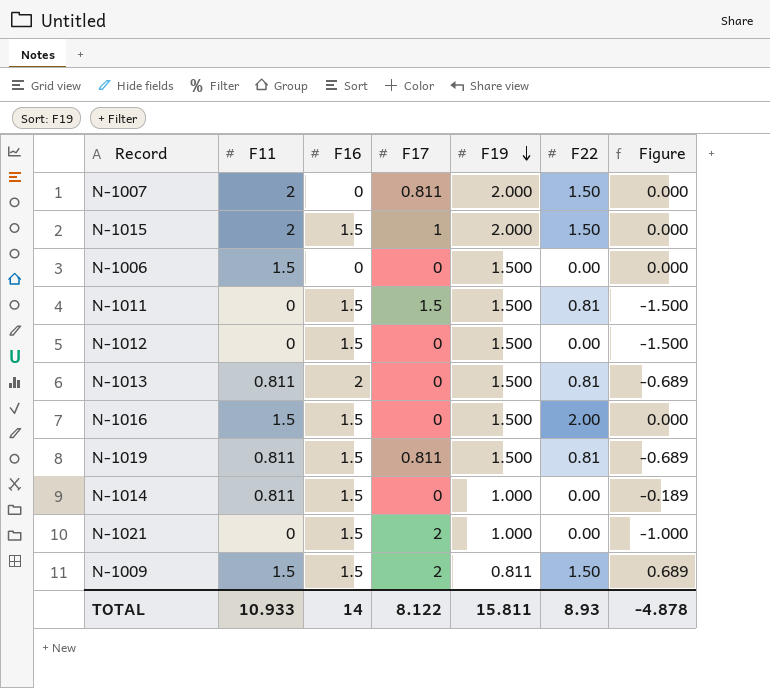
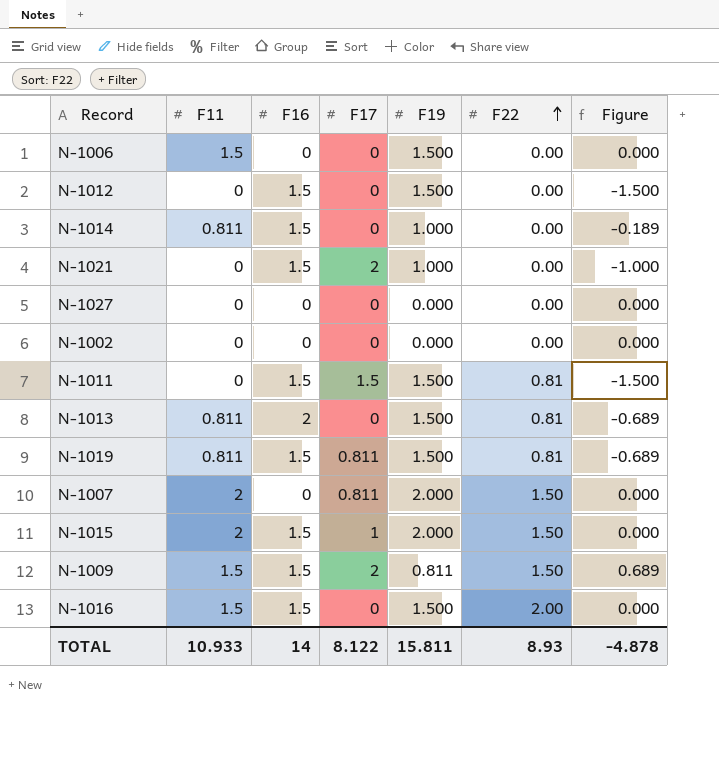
row order: F19 descending -> F22 ascending
row N-1027: none -> 0 | 0 | 0 | 0.000 | 0.00 | 0.000
row N-1002: none -> 0 | 0 | 0 | 0.000 | 0.00 | 0.000

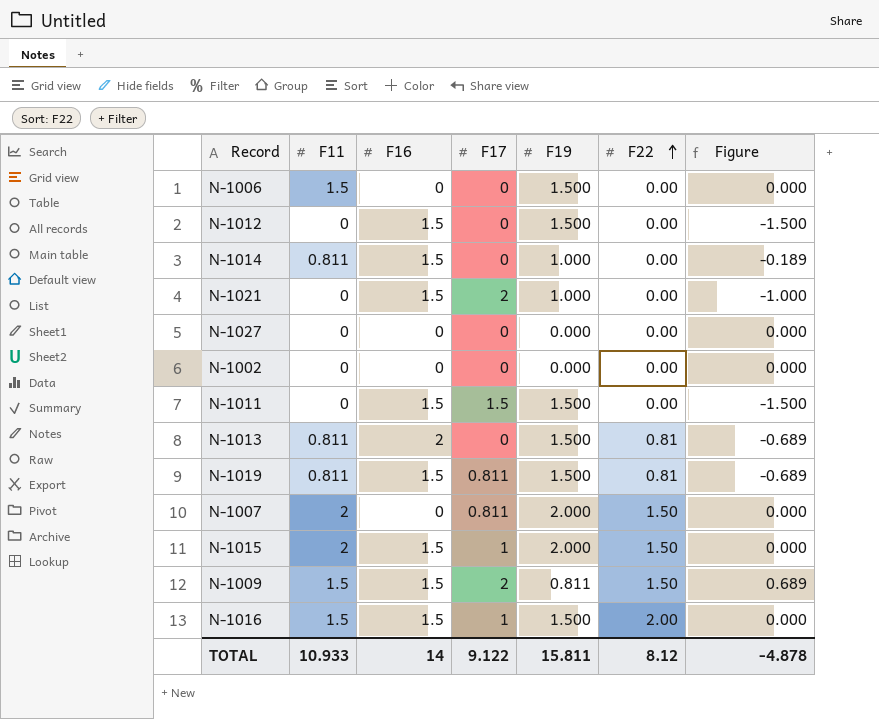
N-1011 | F22: 0.81 -> 0.00
N-1016 | F17: 0 -> 1
TOTAL | F17: 8.122 -> 9.122
TOTAL | F22: 8.93 -> 8.12

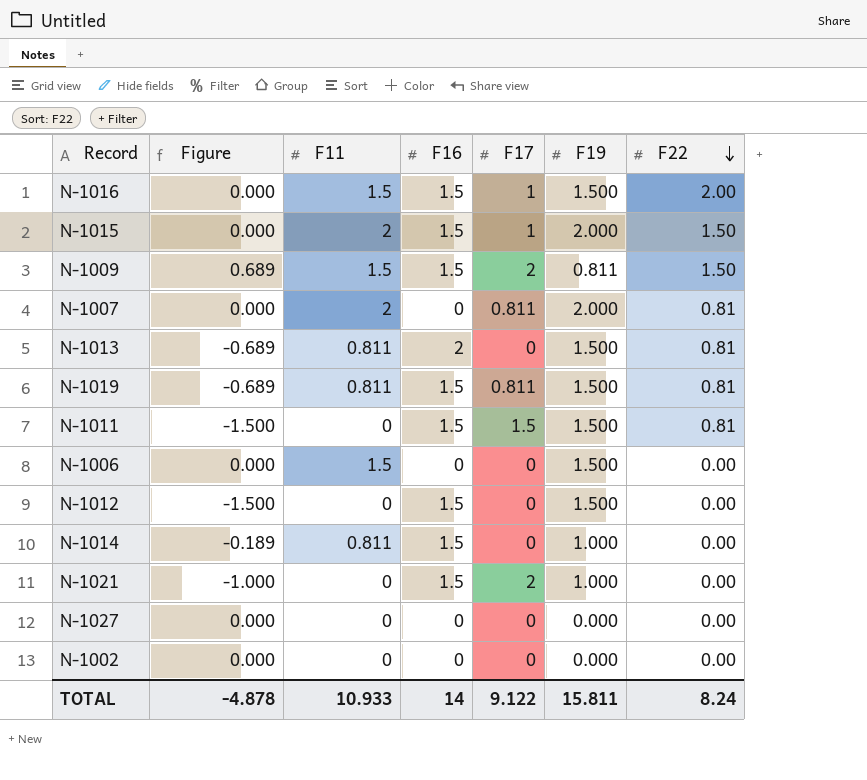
row order: F22 ascending -> F22 descending
column Figure | position: 7 -> 2
N-1007 | F22: 1.50 -> 0.81
N-1011 | F22: 0.00 -> 0.81
TOTAL | F22: 8.12 -> 8.24

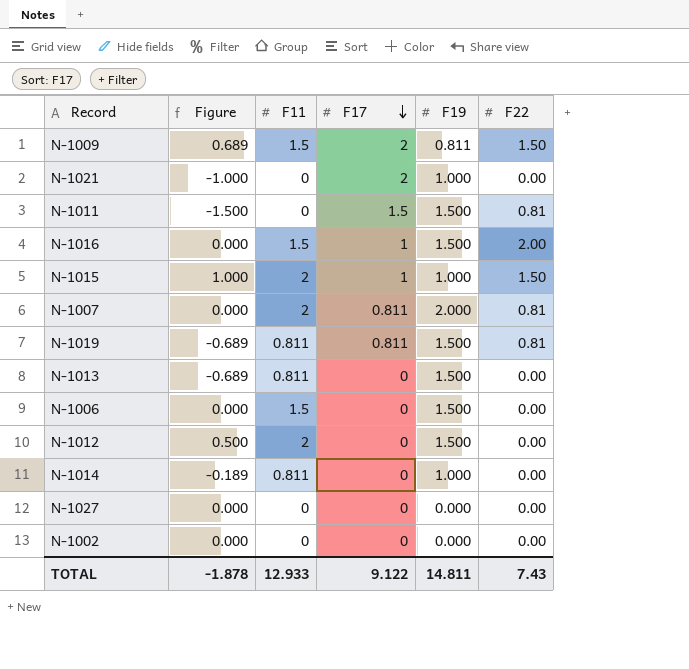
row order: F22 descending -> F17 descending
column F16 | position: 4 -> none
N-1015 | Figure: 0.000 -> 1.000
N-1015 | F19: 2.000 -> 1.000
N-1013 | F22: 0.81 -> 0.00
N-1012 | Figure: -1.500 -> 0.500
N-1012 | F11: 0 -> 2
TOTAL | Figure: -4.878 -> -1.878
TOTAL | F11: 10.933 -> 12.933
TOTAL | F19: 15.811 -> 14.811
TOTAL | F22: 8.24 -> 7.43

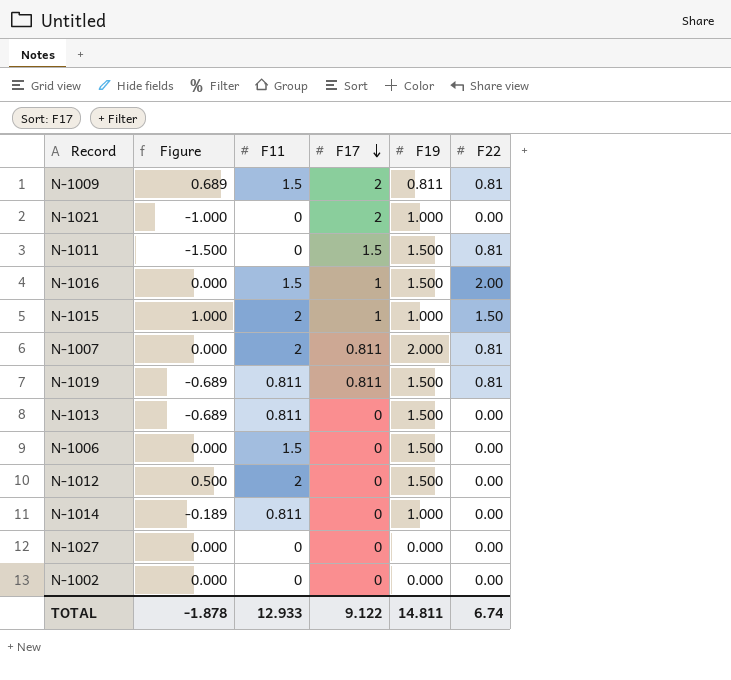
N-1009 | F22: 1.50 -> 0.81
TOTAL | F22: 7.43 -> 6.74

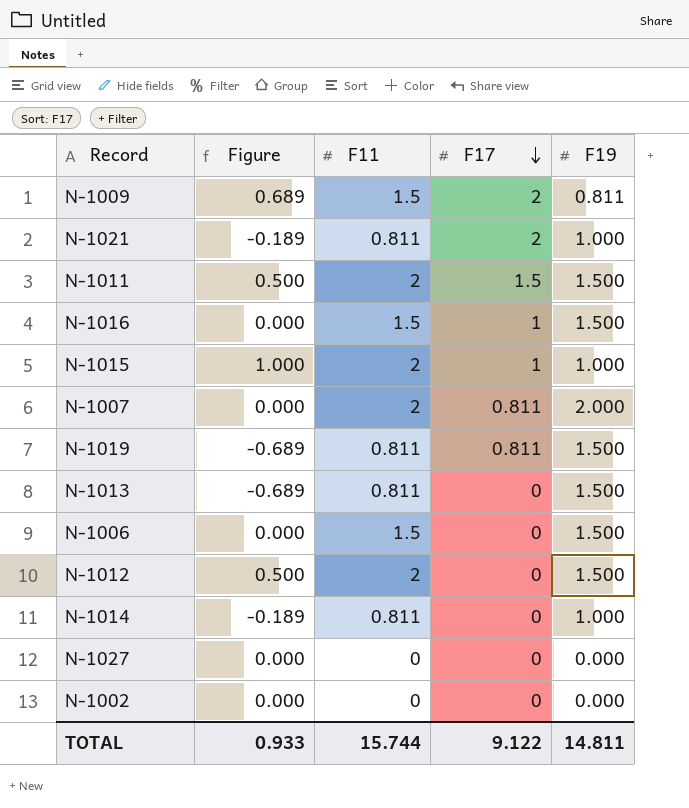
column F22 | position: 6 -> none
N-1021 | Figure: -1.000 -> -0.189
N-1021 | F11: 0 -> 0.811
N-1011 | Figure: -1.500 -> 0.500
N-1011 | F11: 0 -> 2
TOTAL | Figure: -1.878 -> 0.933
TOTAL | F11: 12.933 -> 15.744

